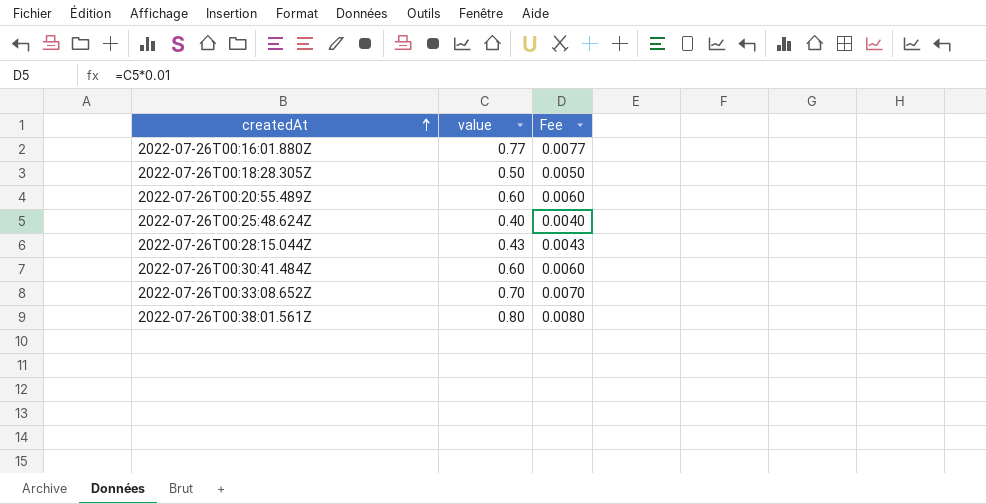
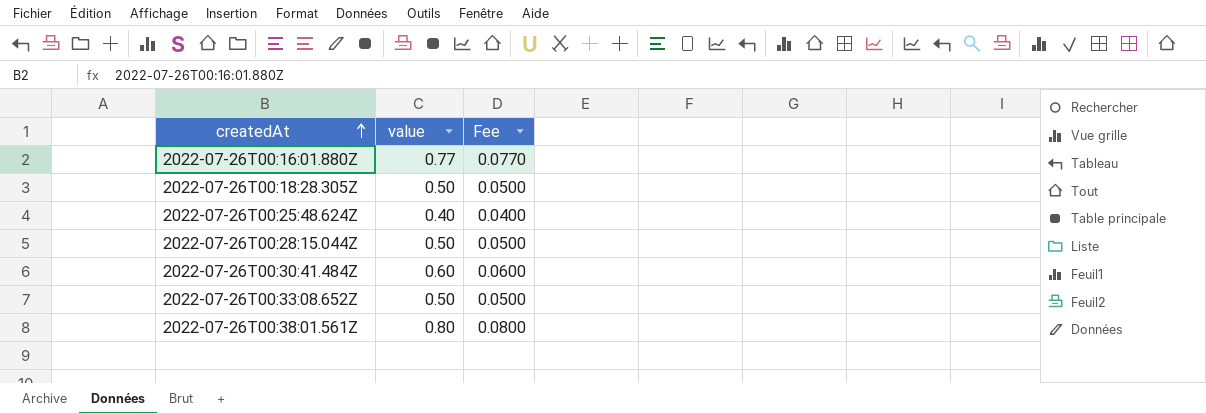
column Fee | formula: [value] * 0.01 -> [value] * 0.1
row 2022-07-26T00:20:55.489Z: 0.60 | 0.0060 -> none
2022-07-26T00:28:15.044Z | value: 0.43 -> 0.50
2022-07-26T00:33:08.652Z | value: 0.70 -> 0.50

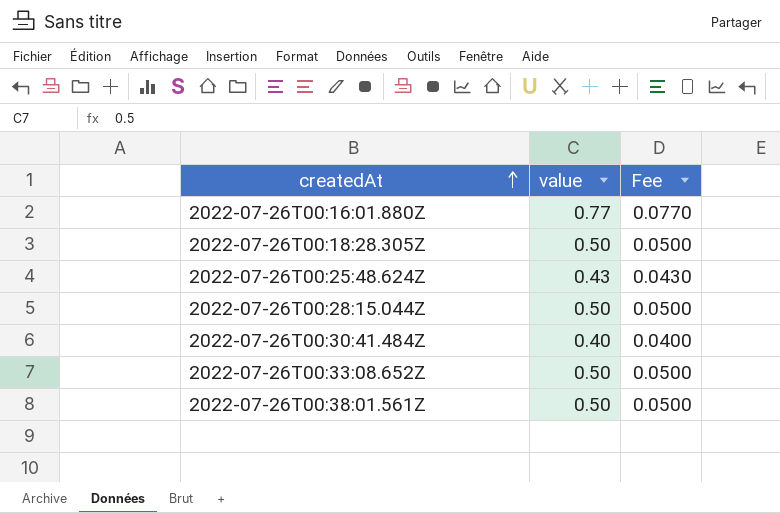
2022-07-26T00:25:48.624Z | value: 0.40 -> 0.43
2022-07-26T00:25:48.624Z | Fee: 0.0400 -> 0.0430
2022-07-26T00:30:41.484Z | value: 0.60 -> 0.40
2022-07-26T00:30:41.484Z | Fee: 0.0600 -> 0.0400
2022-07-26T00:38:01.561Z | value: 0.80 -> 0.50
2022-07-26T00:38:01.561Z | Fee: 0.0800 -> 0.0500

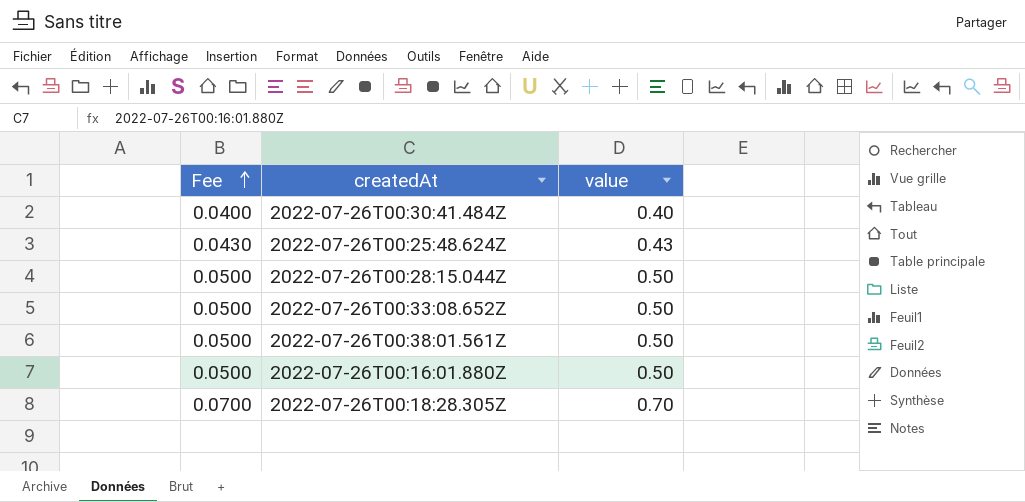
row order: createdAt ascending -> Fee ascending
column Fee | position: 3 -> 1
2022-07-26T00:16:01.880Z | Fee: 0.0770 -> 0.0500
2022-07-26T00:16:01.880Z | value: 0.77 -> 0.50
2022-07-26T00:18:28.305Z | Fee: 0.0500 -> 0.0700
2022-07-26T00:18:28.305Z | value: 0.50 -> 0.70

